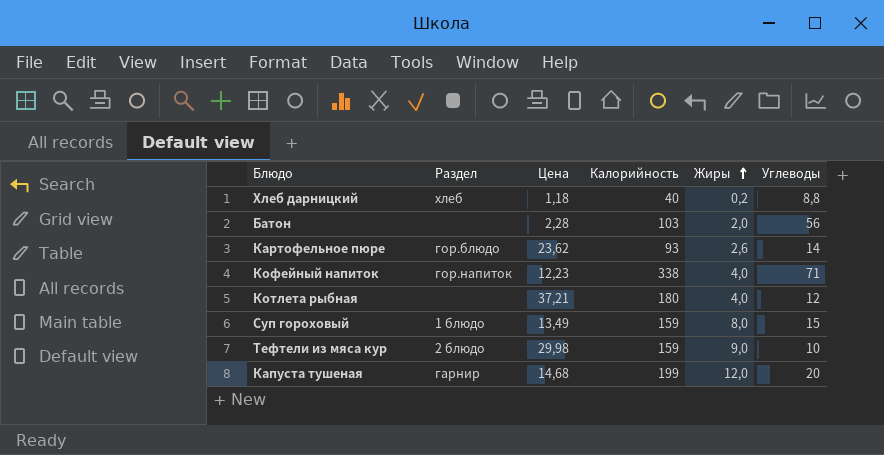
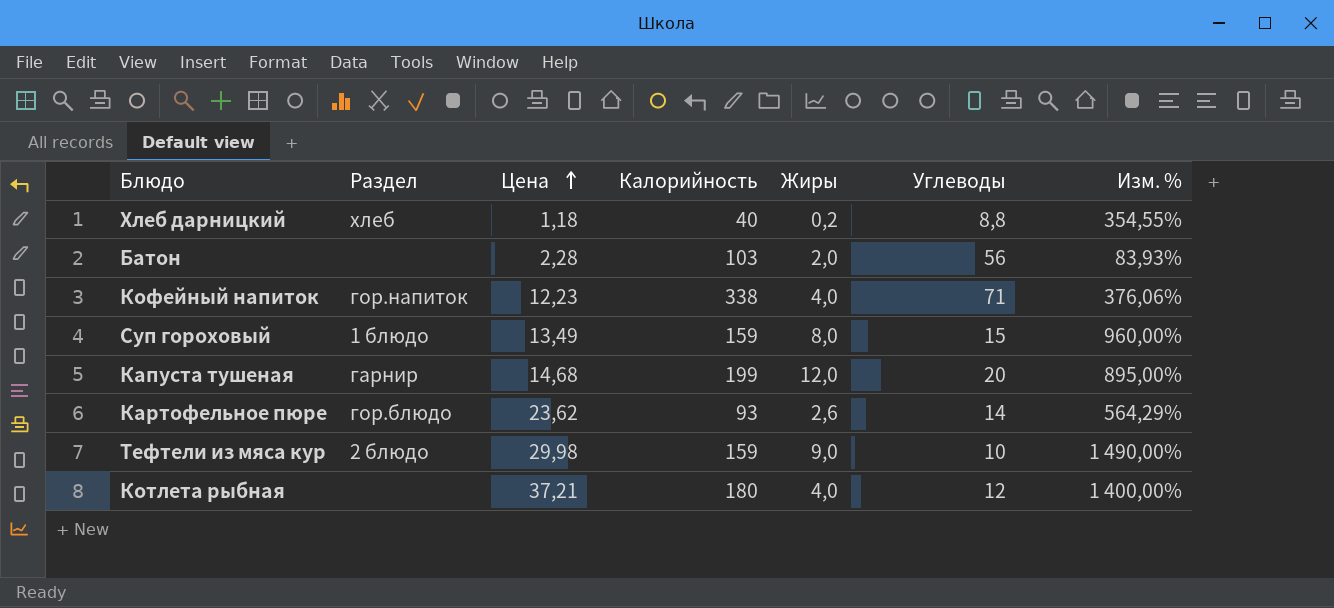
row order: Жиры ascending -> Цена ascending
column Изм. % | formula: none -> ([Калорийность] - [Углеводы]) / [Углеводы]

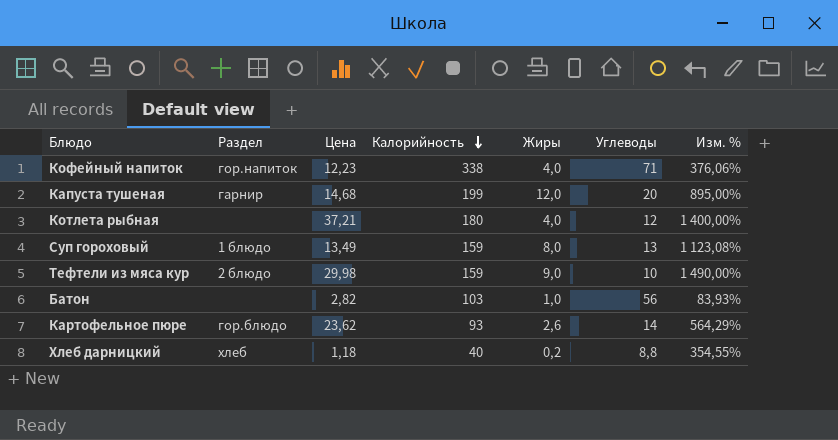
row order: Цена ascending -> Калорийность descending
Суп гороховый | Углеводы: 15 -> 13
Суп гороховый | Изм. %: 960,00% -> 1 123,08%
Батон | Цена: 2,28 -> 2,82
Батон | Жиры: 2,0 -> 1,0

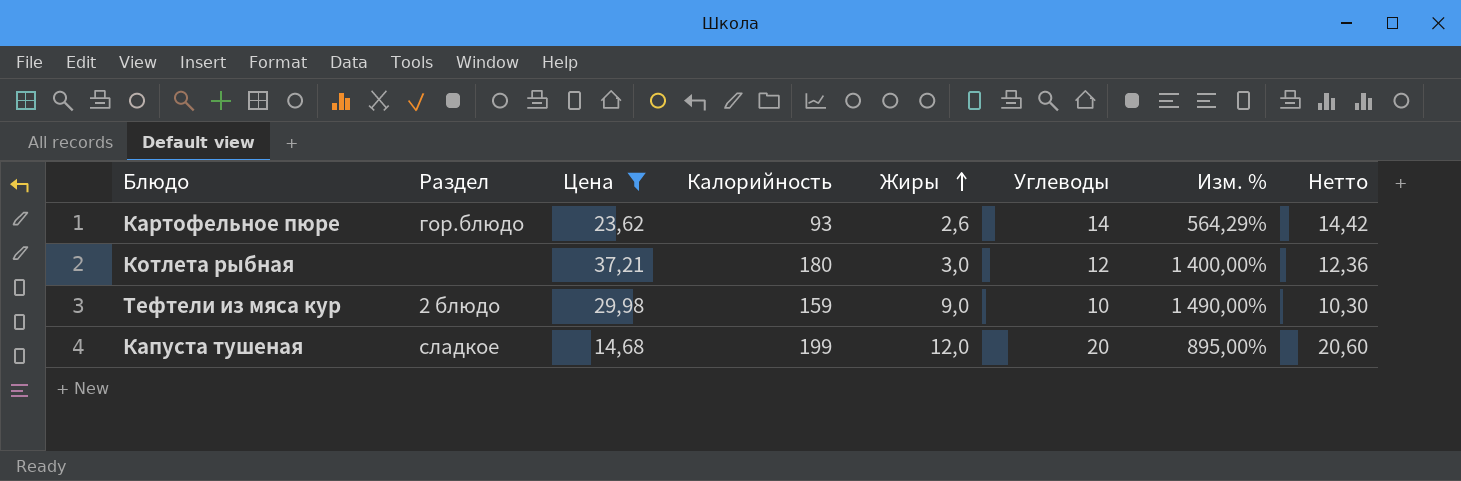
filter: none -> Цена >= 14,68
row order: Калорийность descending -> Жиры ascending
column Нетто | formula: none -> [Углеводы] * 1,03
Котлета рыбная | Жиры: 4,0 -> 3,0
Капуста тушеная | Раздел: гарнир -> сладкое

